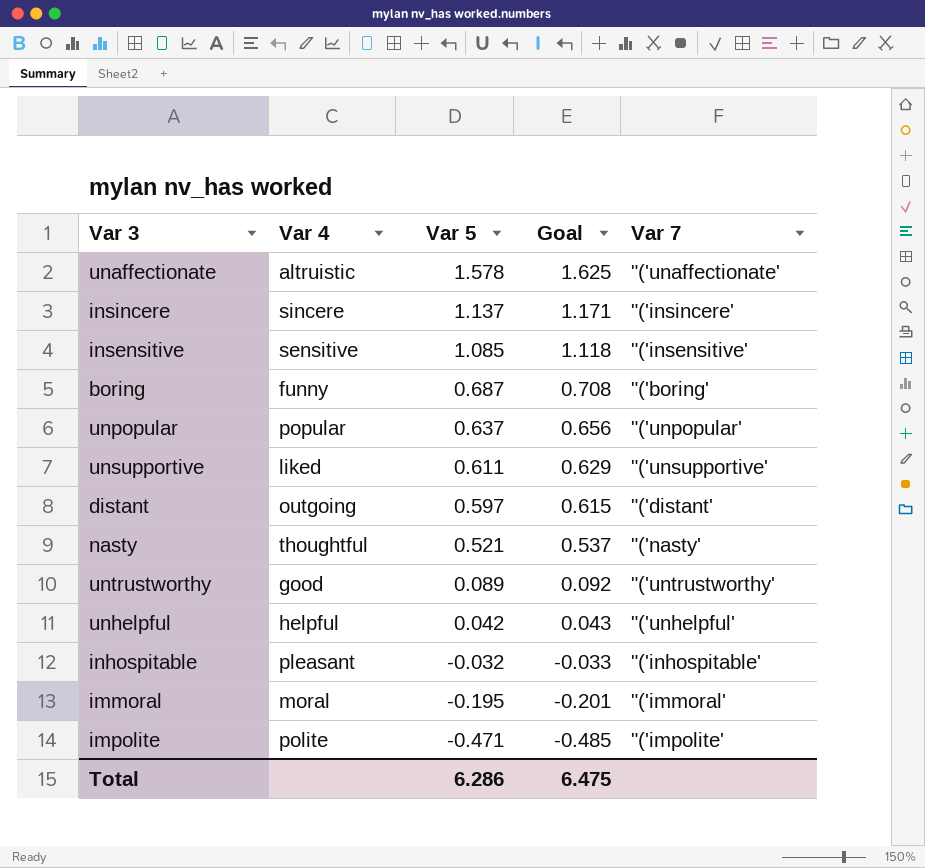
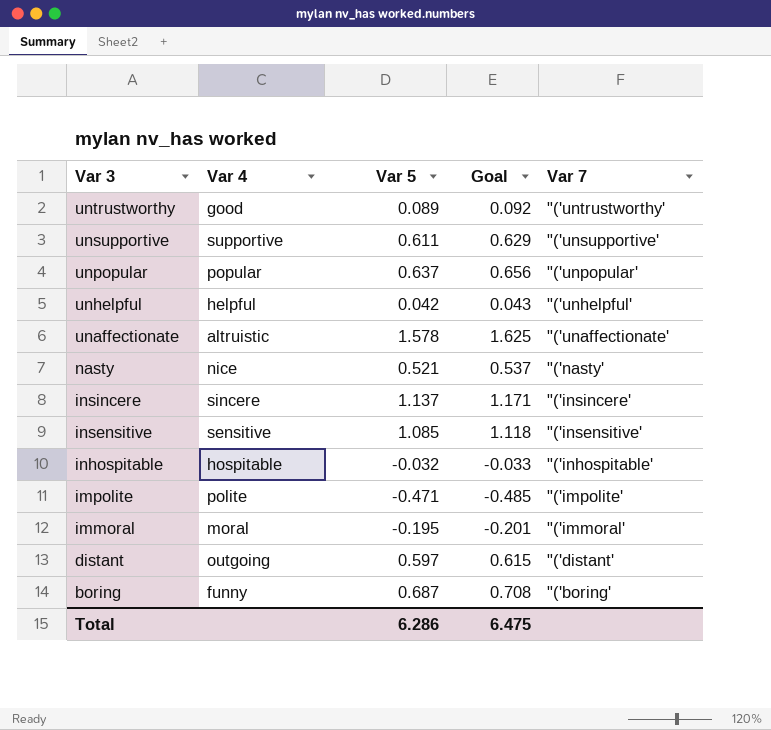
row order: Var 5 descending -> Var 3 descending
unsupportive | Var 4: liked -> supportive
nasty | Var 4: thoughtful -> nice
inhospitable | Var 4: pleasant -> hospitable

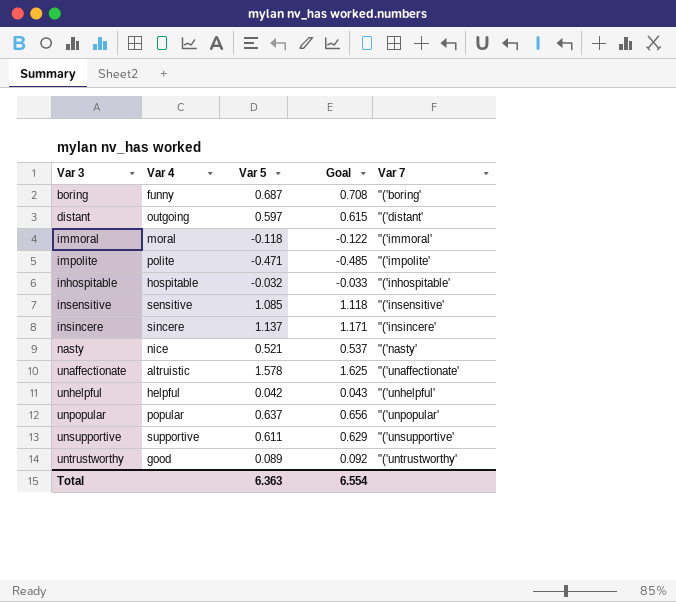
row order: Var 3 descending -> Var 3 ascending
immoral | Var 5: -0.195 -> -0.118
immoral | Goal: -0.201 -> -0.122
Total | Var 5: 6.286 -> 6.363
Total | Goal: 6.475 -> 6.554

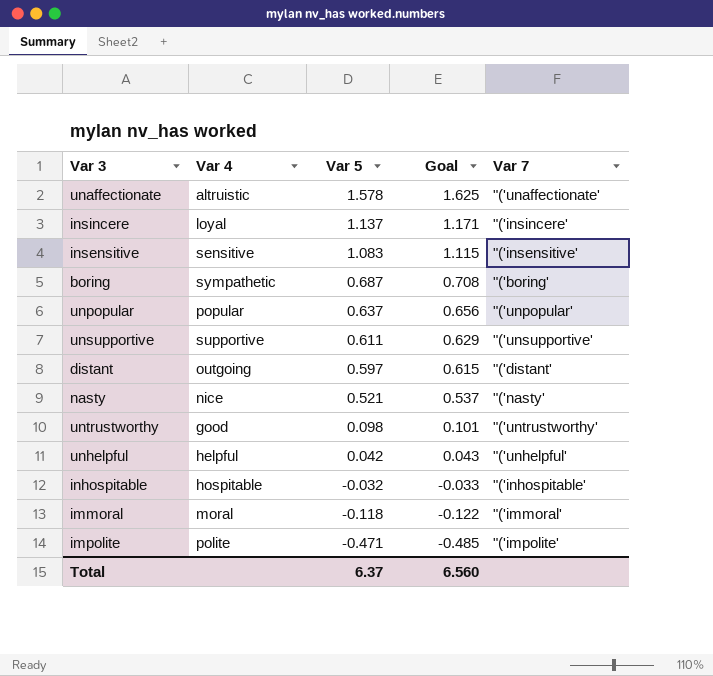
row order: Var 3 ascending -> Var 5 descending
insincere | Var 4: sincere -> loyal
insensitive | Var 5: 1.085 -> 1.083
insensitive | Goal: 1.118 -> 1.115
boring | Var 4: funny -> sympathetic
untrustworthy | Var 5: 0.089 -> 0.098
untrustworthy | Goal: 0.092 -> 0.101
Total | Var 5: 6.363 -> 6.37
Total | Goal: 6.554 -> 6.560

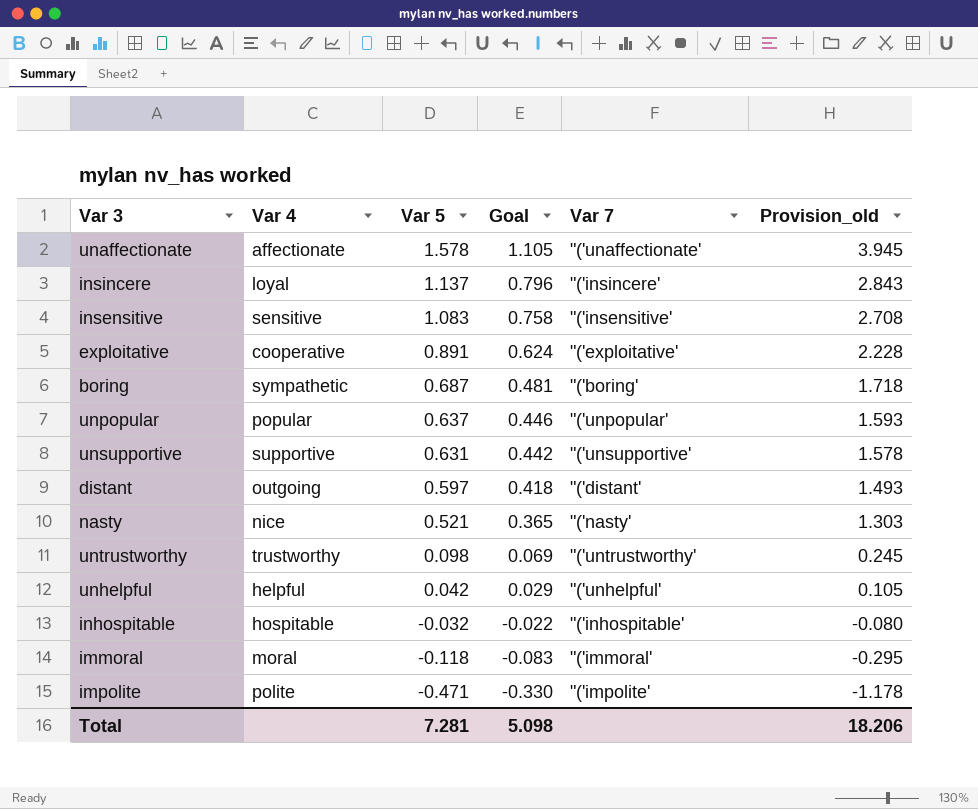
column Goal | formula: [Var 5] * 1.03 -> [Var 5] * 0.7
column Provision_old | formula: none -> [Var 5] * 2.5
unaffectionate | Var 4: altruistic -> affectionate
row exploitative: none -> cooperative | 0.891 | 0.624 | "('exploitative' | 2.228
unsupportive | Var 5: 0.611 -> 0.631
untrustworthy | Var 4: good -> trustworthy
Total | Var 5: 6.37 -> 7.281
Total | Goal: 6.560 -> 5.098

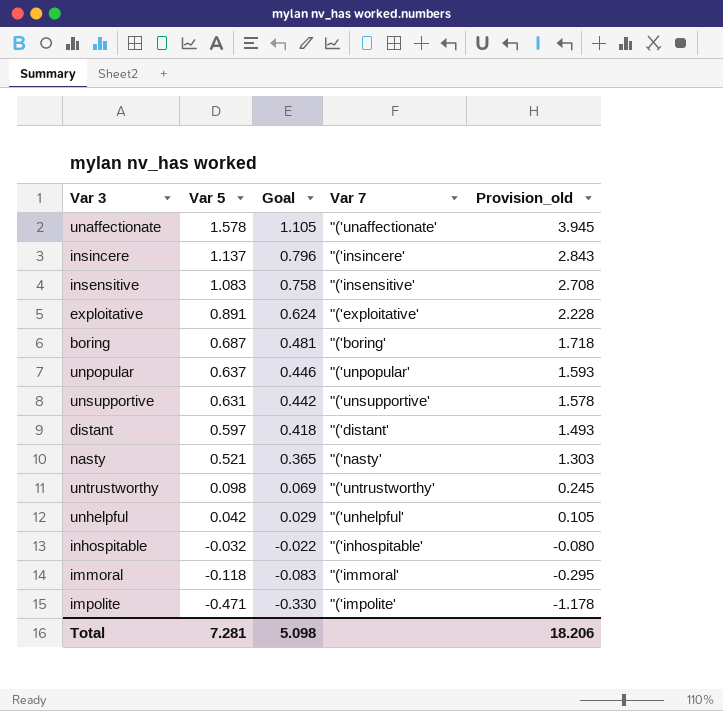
column Var 4 | position: 2 -> none

